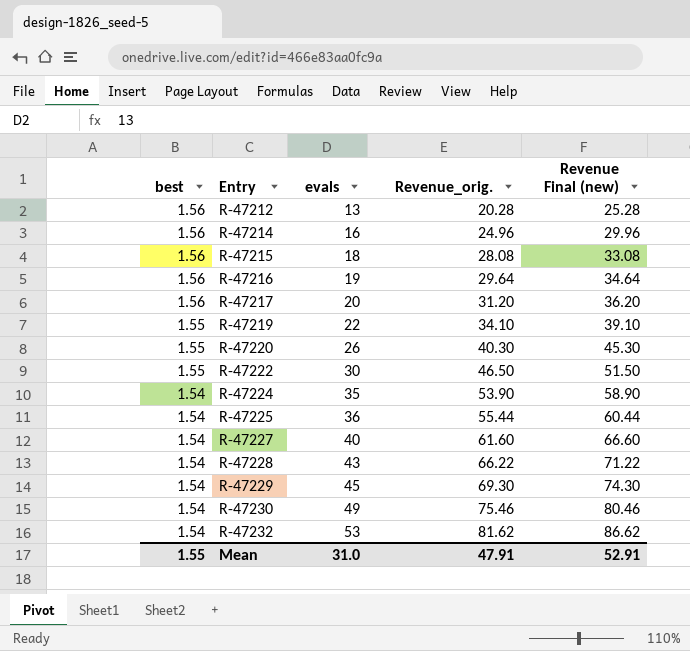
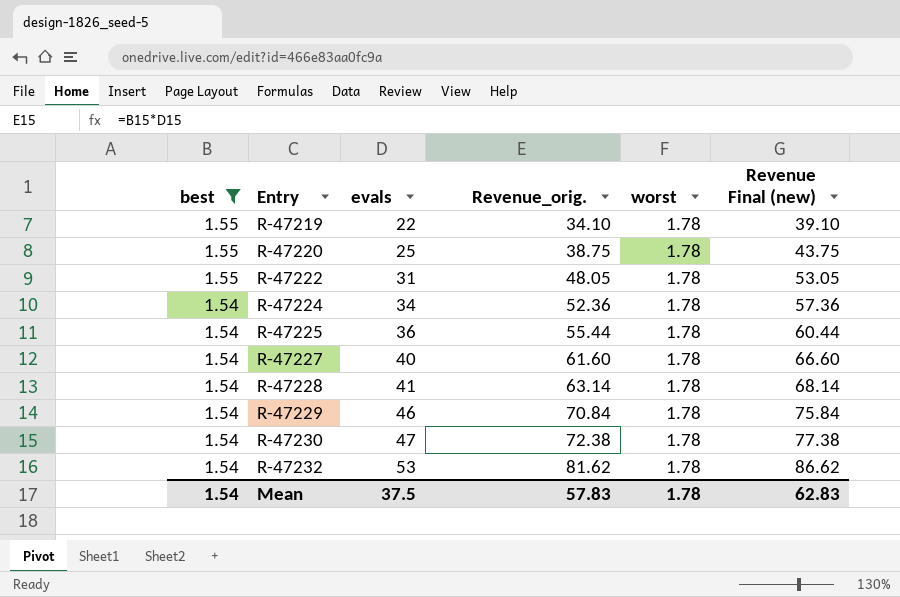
filter: none -> best != 1.56
column worst | position: none -> 5
R-47220 | evals: 26 -> 25
R-47220 | Revenue_orig.: 40.30 -> 38.75
R-47220 | Revenue Final (new): 45.30 -> 43.75
R-47222 | evals: 30 -> 31
R-47222 | Revenue_orig.: 46.50 -> 48.05
R-47222 | Revenue Final (new): 51.50 -> 53.05
R-47224 | evals: 35 -> 34
R-47224 | Revenue_orig.: 53.90 -> 52.36
R-47224 | Revenue Final (new): 58.90 -> 57.36
R-47228 | evals: 43 -> 41
R-47228 | Revenue_orig.: 66.22 -> 63.14
R-47228 | Revenue Final (new): 71.22 -> 68.14
R-47229 | evals: 45 -> 46
R-47229 | Revenue_orig.: 69.30 -> 70.84
R-47229 | Revenue Final (new): 74.30 -> 75.84
R-47230 | evals: 49 -> 47
R-47230 | Revenue_orig.: 75.46 -> 72.38
R-47230 | Revenue Final (new): 80.46 -> 77.38
Mean | best: 1.55 -> 1.54
Mean | evals: 31.0 -> 37.5
Mean | Revenue_orig.: 47.91 -> 57.83
Mean | Revenue Final (new): 52.91 -> 62.83

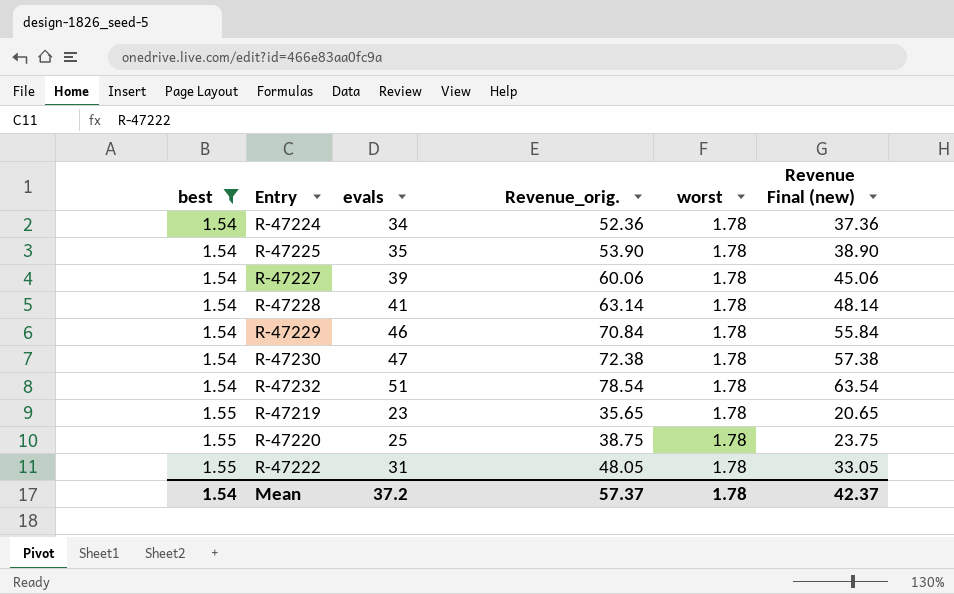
row order: best descending -> best ascending
column Revenue Final (new) | formula: [Revenue_orig.] + 5 -> [Revenue_orig.] - 15
R-47225 | evals: 36 -> 35
R-47225 | Revenue_orig.: 55.44 -> 53.90
R-47227 | evals: 40 -> 39
R-47227 | Revenue_orig.: 61.60 -> 60.06
R-47232 | evals: 53 -> 51
R-47232 | Revenue_orig.: 81.62 -> 78.54
R-47219 | evals: 22 -> 23
R-47219 | Revenue_orig.: 34.10 -> 35.65
Mean | evals: 37.5 -> 37.2
Mean | Revenue_orig.: 57.83 -> 57.37
Mean | Revenue Final (new): 62.83 -> 42.37

